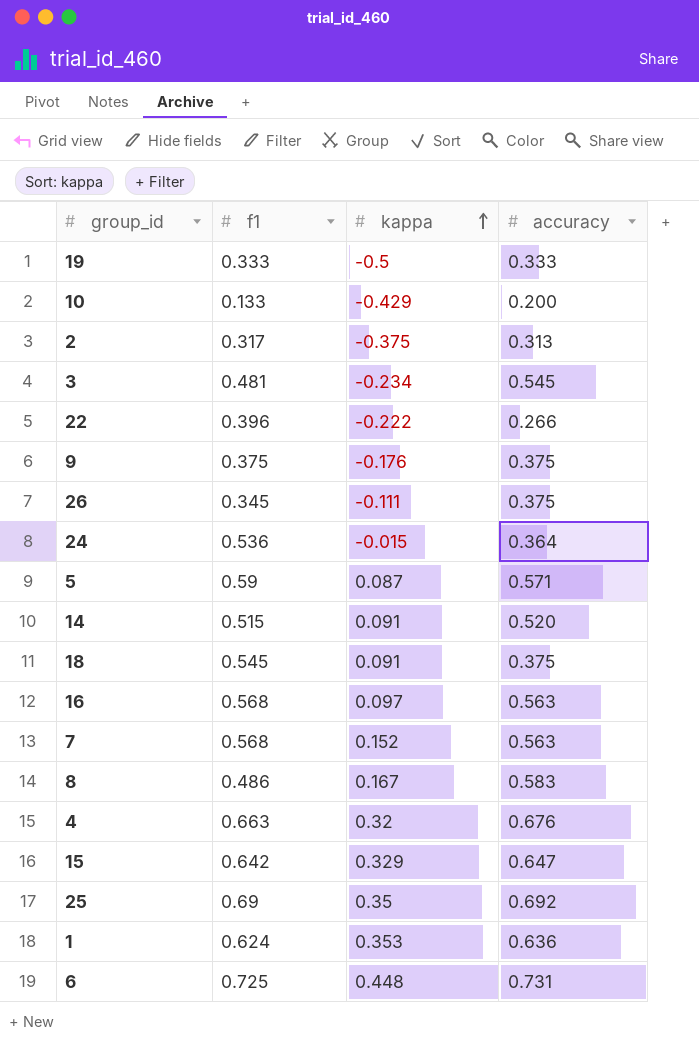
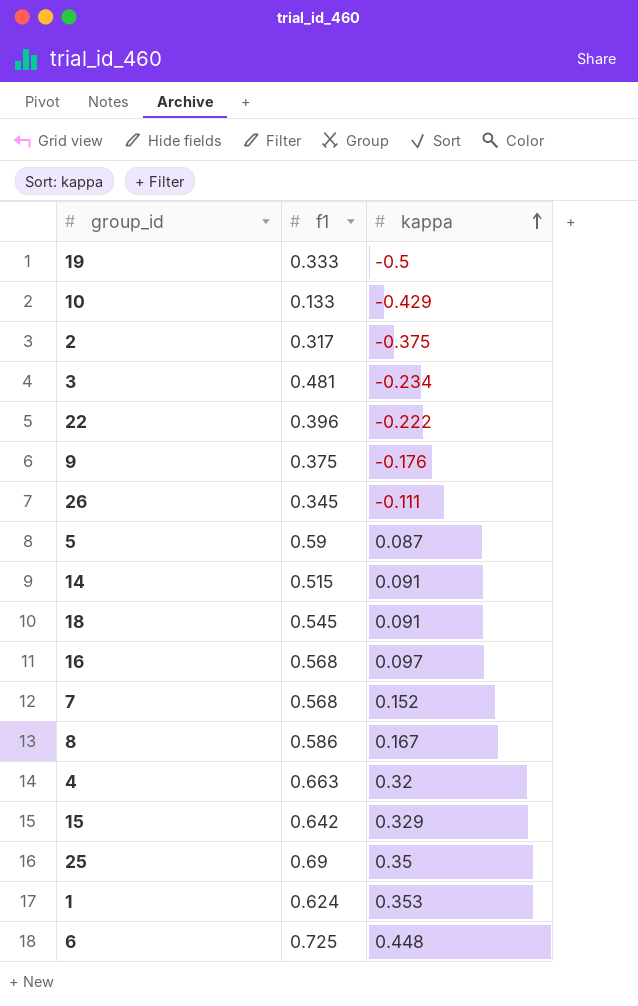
column accuracy | position: 4 -> none
row 24: 0.536 | -0.015 | 0.364 -> none
8 | f1: 0.486 -> 0.586

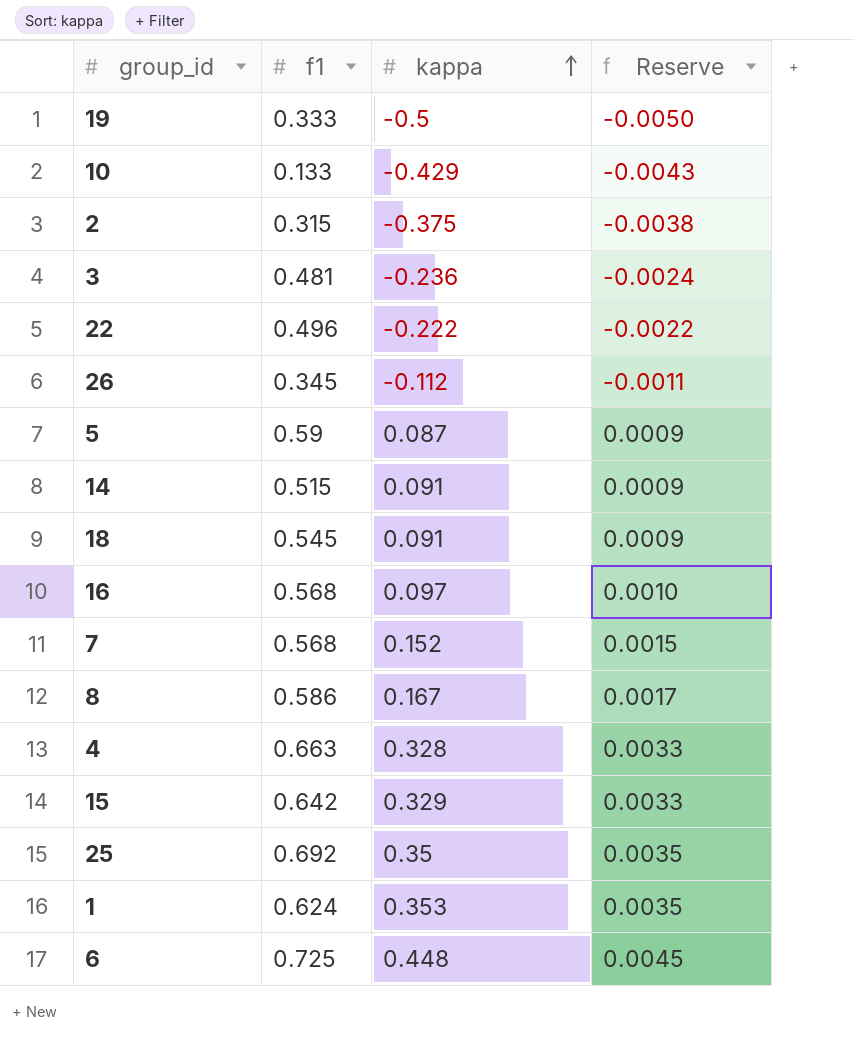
column Reserve | formula: none -> [kappa] * 0.01
row 9: 0.375 | -0.176 -> none
2 | f1: 0.317 -> 0.315
3 | kappa: -0.234 -> -0.236
22 | f1: 0.396 -> 0.496
26 | kappa: -0.111 -> -0.112
4 | kappa: 0.32 -> 0.328
25 | f1: 0.69 -> 0.692

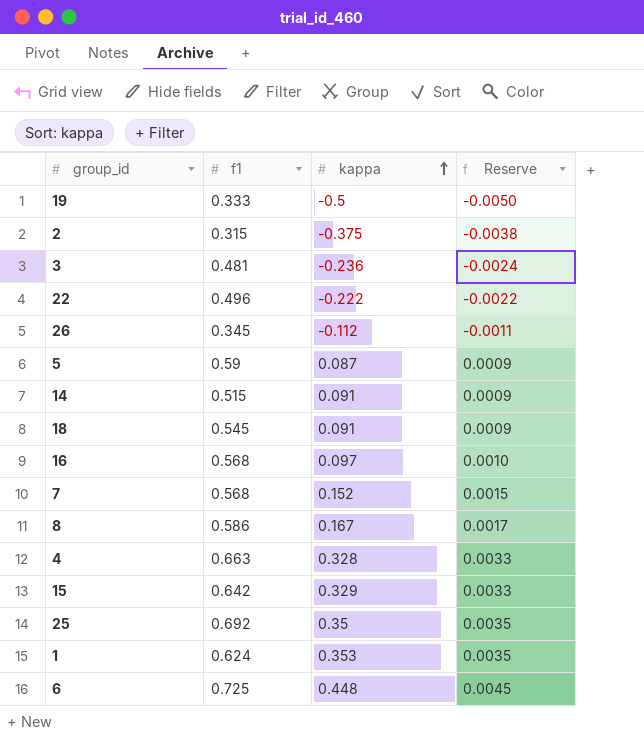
row 10: 0.133 | -0.429 | -0.0043 -> none

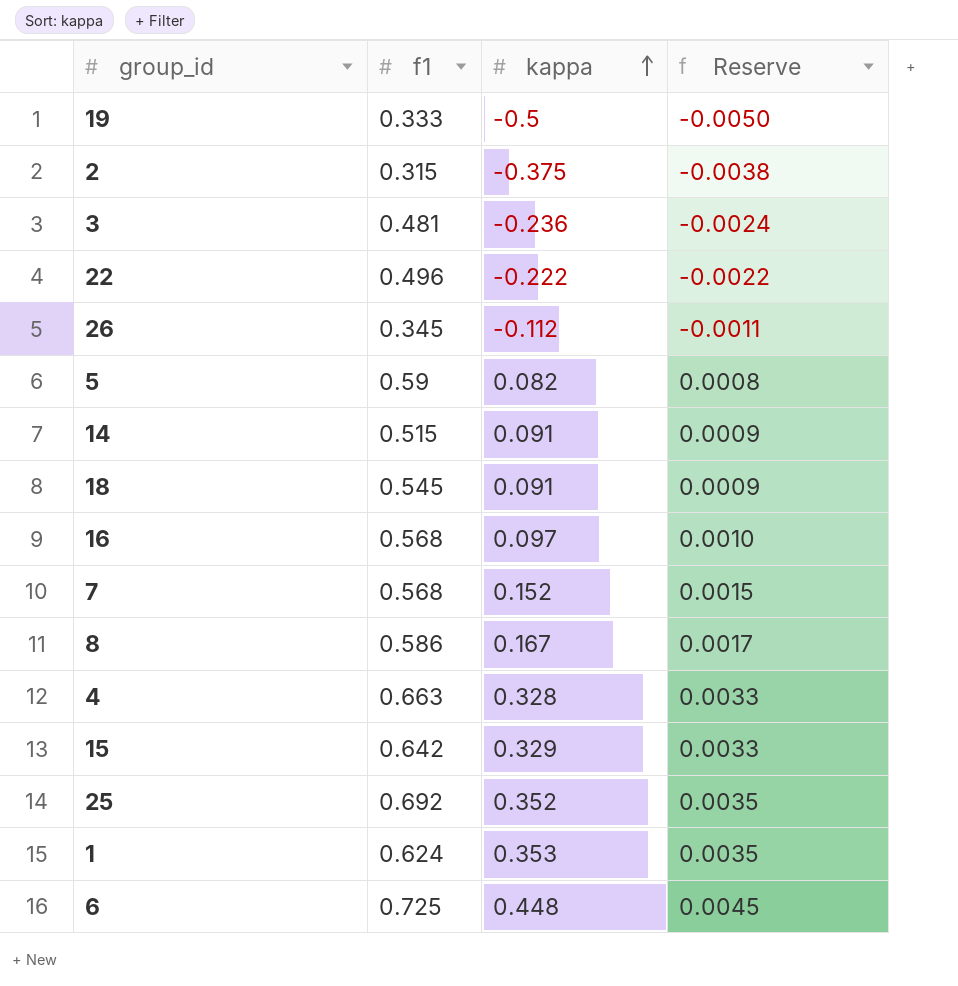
5 | kappa: 0.087 -> 0.082
5 | Reserve: 0.0009 -> 0.0008
25 | kappa: 0.35 -> 0.352

